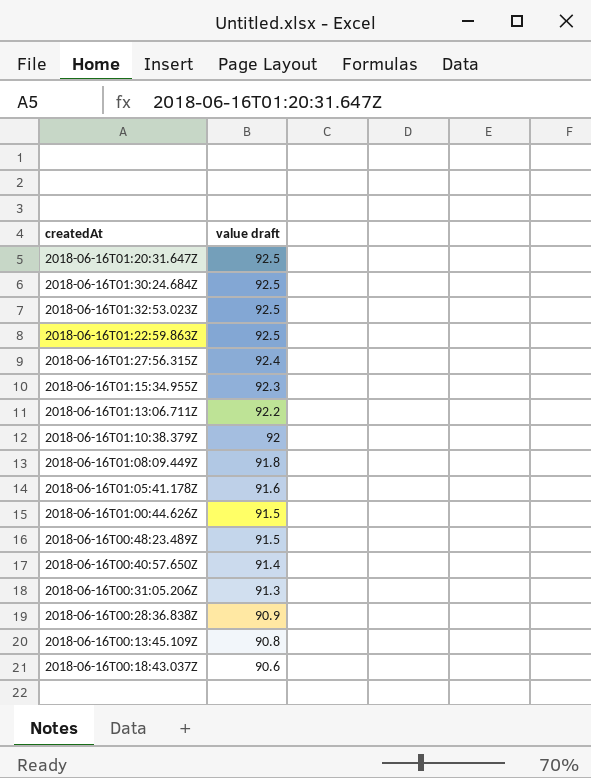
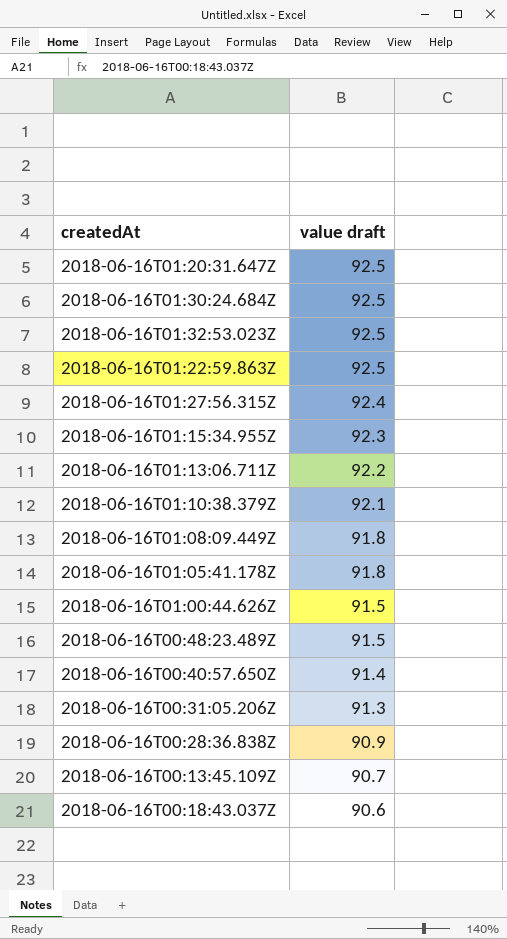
2018-06-16T01:10:38.379Z | value draft: 92 -> 92.1
2018-06-16T01:05:41.178Z | value draft: 91.6 -> 91.8
2018-06-16T00:13:45.109Z | value draft: 90.8 -> 90.7

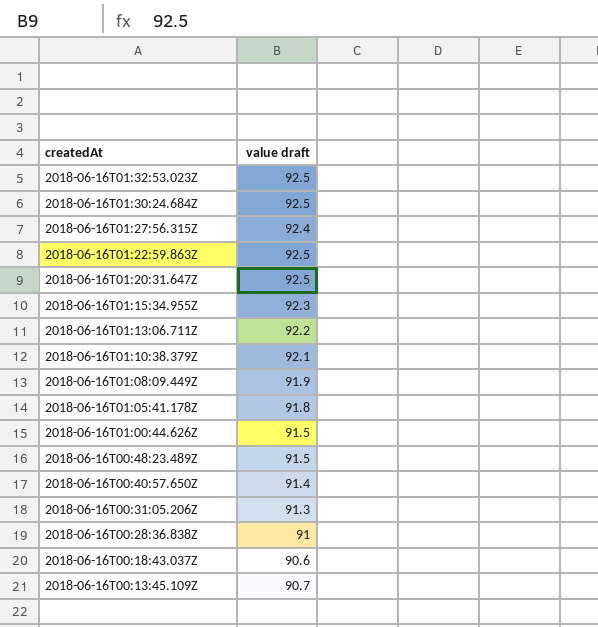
row order: value draft descending -> createdAt descending
2018-06-16T01:08:09.449Z | value draft: 91.8 -> 91.9
2018-06-16T00:28:36.838Z | value draft: 90.9 -> 91

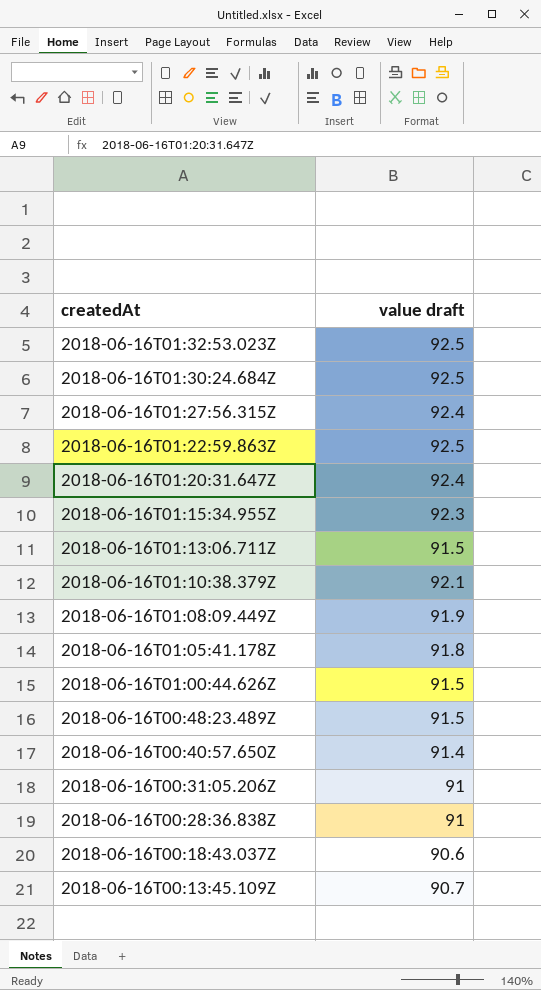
2018-06-16T01:20:31.647Z | value draft: 92.5 -> 92.4
2018-06-16T01:13:06.711Z | value draft: 92.2 -> 91.5
2018-06-16T00:31:05.206Z | value draft: 91.3 -> 91

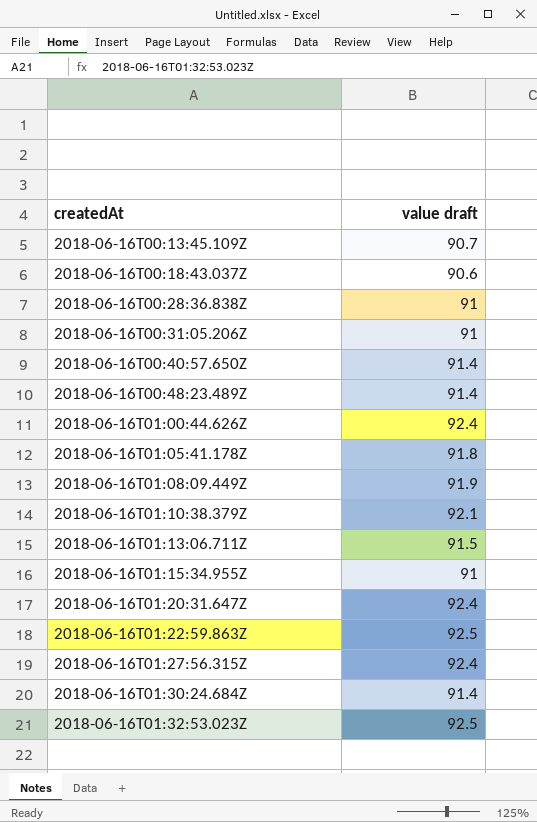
row order: createdAt descending -> createdAt ascending
2018-06-16T00:48:23.489Z | value draft: 91.5 -> 91.4
2018-06-16T01:00:44.626Z | value draft: 91.5 -> 92.4
2018-06-16T01:15:34.955Z | value draft: 92.3 -> 91
2018-06-16T01:30:24.684Z | value draft: 92.5 -> 91.4

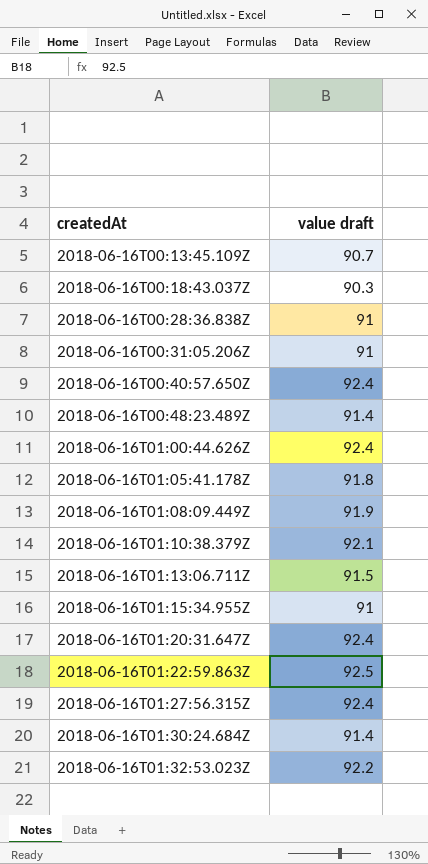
2018-06-16T00:18:43.037Z | value draft: 90.6 -> 90.3
2018-06-16T00:40:57.650Z | value draft: 91.4 -> 92.4
2018-06-16T01:32:53.023Z | value draft: 92.5 -> 92.2

